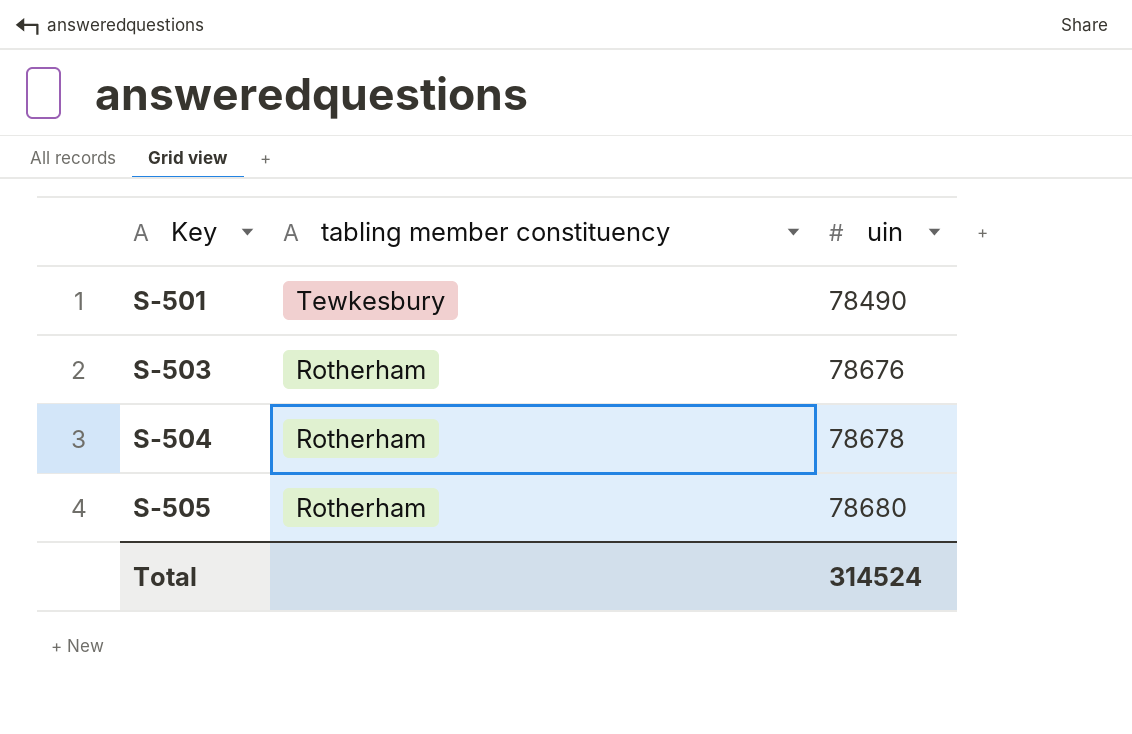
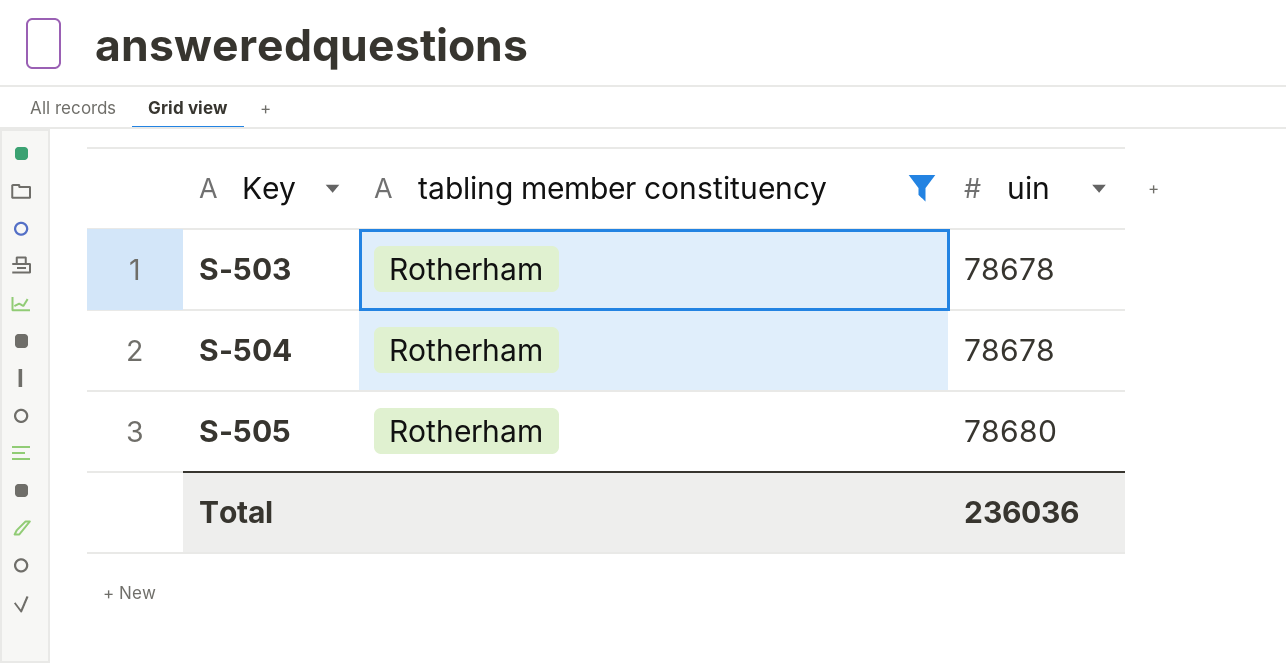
filter: none -> tabling member constituency = Rotherham
S-503 | uin: 78676 -> 78678
Total | uin: 314524 -> 236036

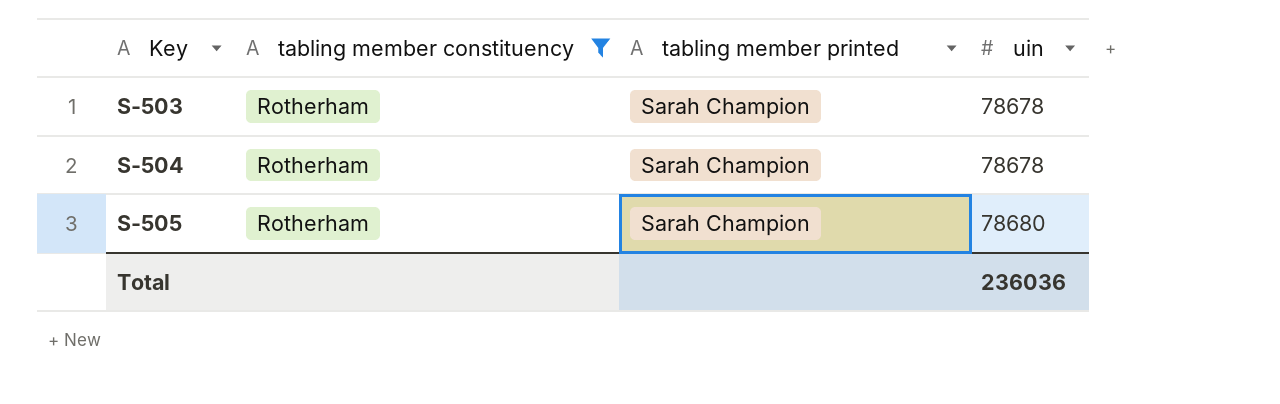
column tabling member printed | position: none -> 3

